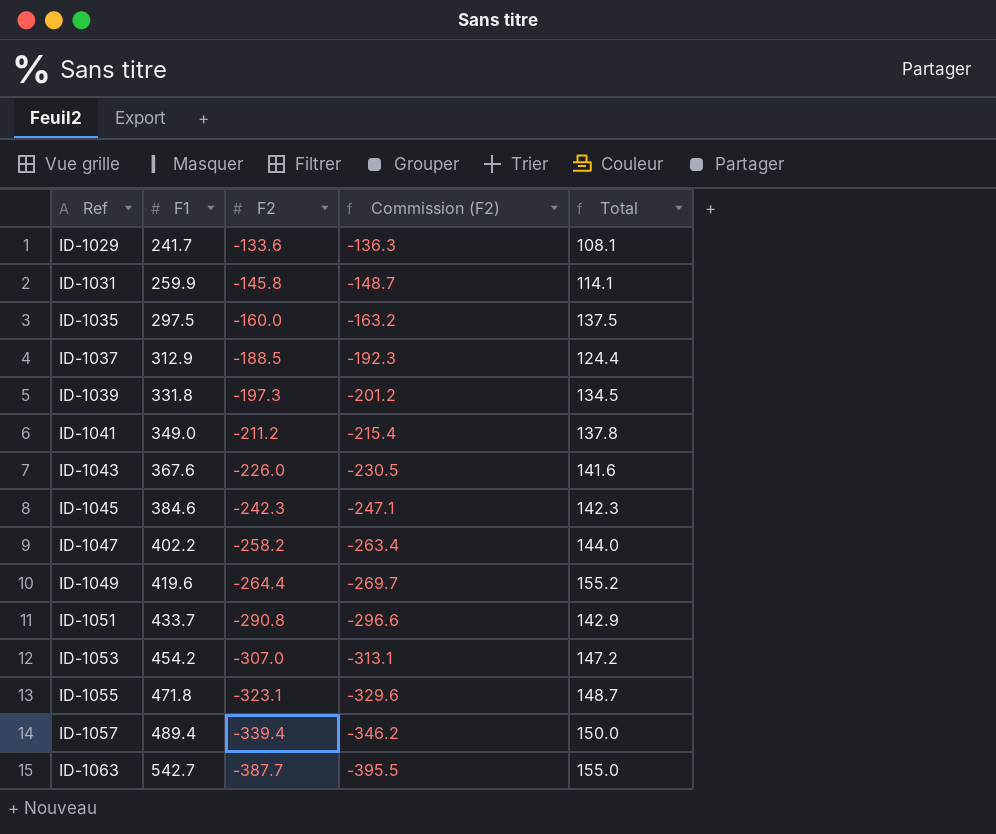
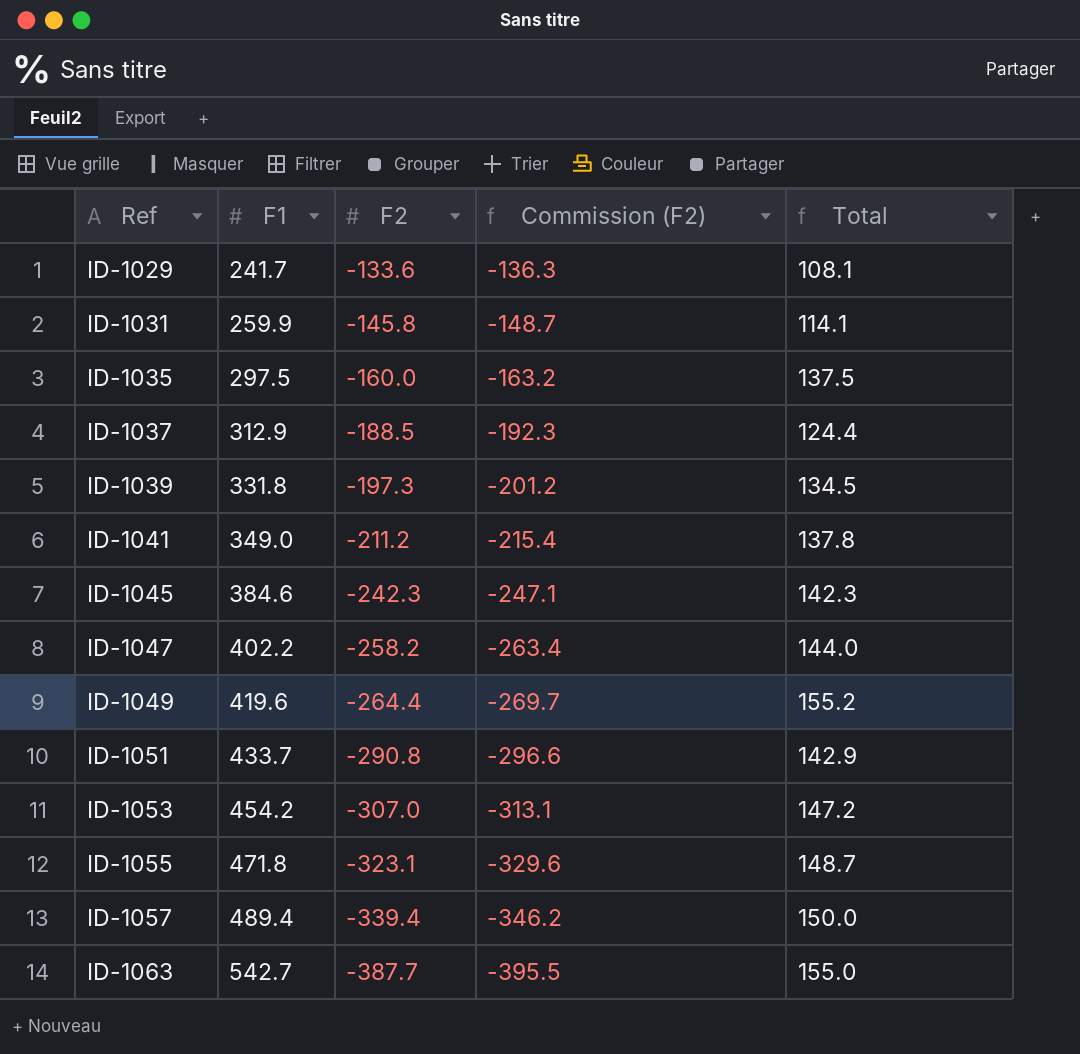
row ID-1043: 367.6 | -226.0 | -230.5 | 141.6 -> none

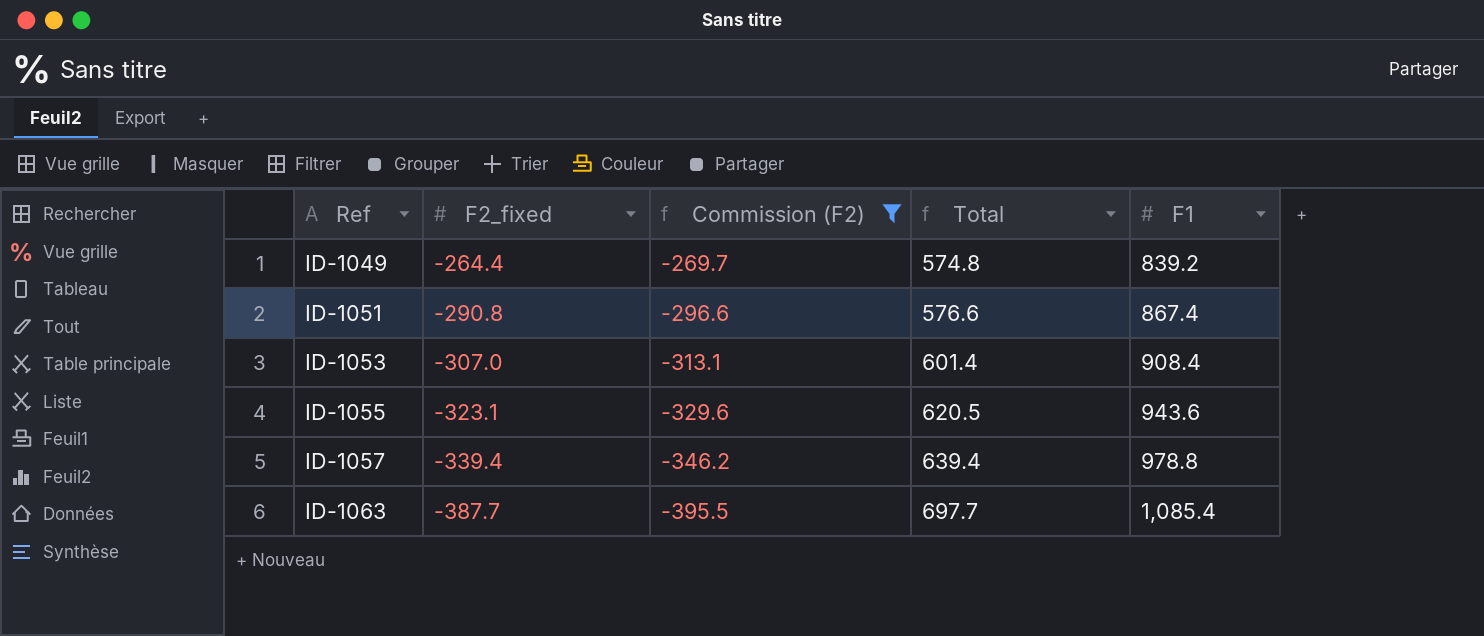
filter: none -> Commission (F2) <= -269.7
column name: F2 -> F2_fixed
column F1 | position: 2 -> 5
ID-1049 | Total: 155.2 -> 574.8
ID-1049 | F1: 419.6 -> 839.2
ID-1051 | Total: 142.9 -> 576.6
ID-1051 | F1: 433.7 -> 867.4
ID-1053 | Total: 147.2 -> 601.4
ID-1053 | F1: 454.2 -> 908.4
ID-1055 | Total: 148.7 -> 620.5
ID-1055 | F1: 471.8 -> 943.6
ID-1057 | Total: 150.0 -> 639.4
ID-1057 | F1: 489.4 -> 978.8
ID-1063 | Total: 155.0 -> 697.7
ID-1063 | F1: 542.7 -> 1,085.4

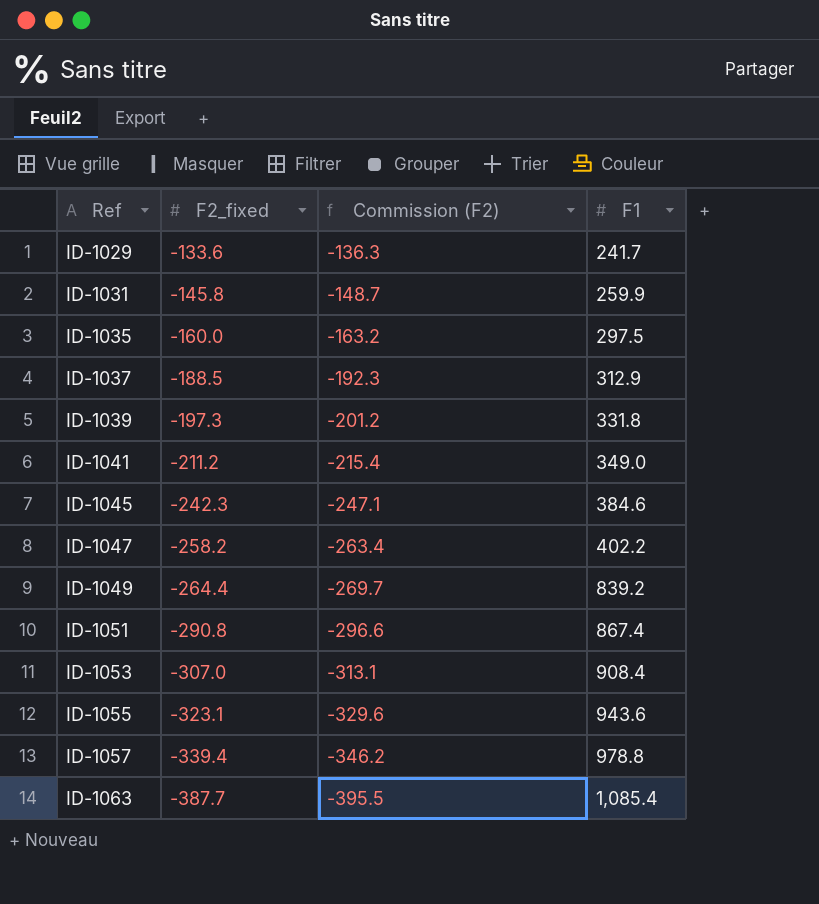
filter: Commission (F2) <= -269.7 -> none
column Total | formula: [F2_fixed] + [F1] -> none

